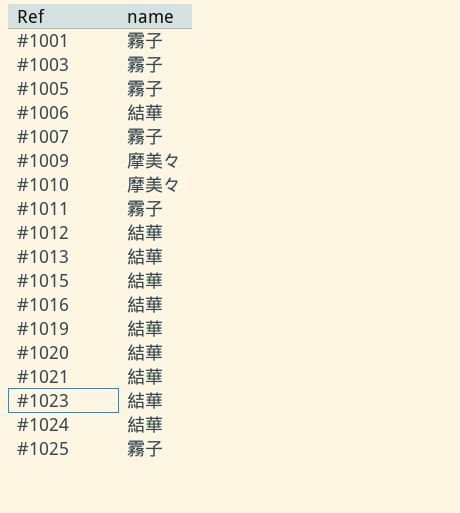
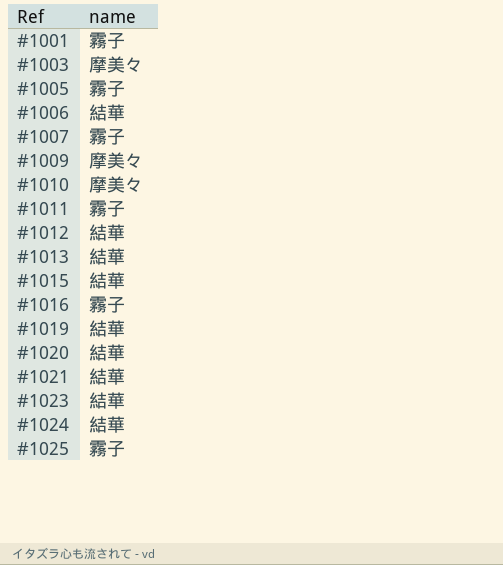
#1003 | name: 霧子 -> 摩美々
#1016 | name: 結華 -> 霧子

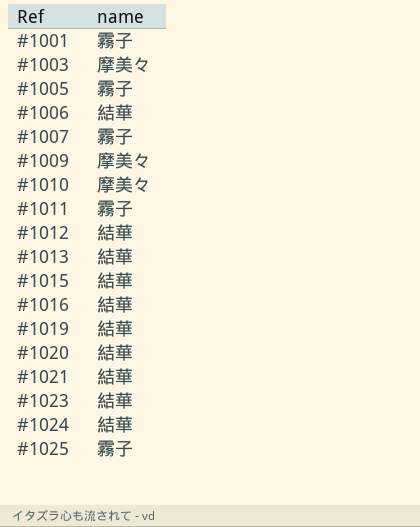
#1016 | name: 霧子 -> 結華

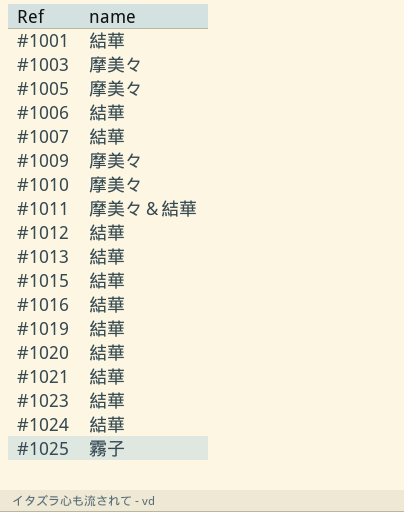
#1001 | name: 霧子 -> 結華
#1005 | name: 霧子 -> 摩美々
#1007 | name: 霧子 -> 結華
#1011 | name: 霧子 -> 摩美々＆結華

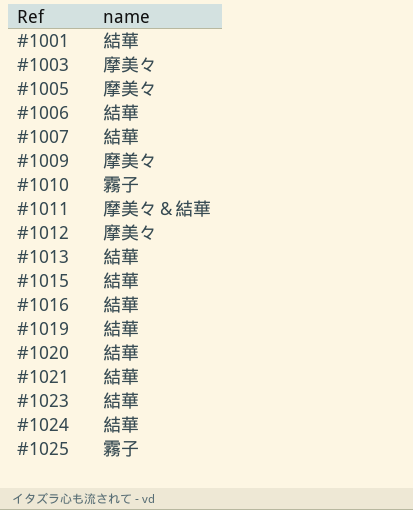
#1010 | name: 摩美々 -> 霧子
#1012 | name: 結華 -> 摩美々

